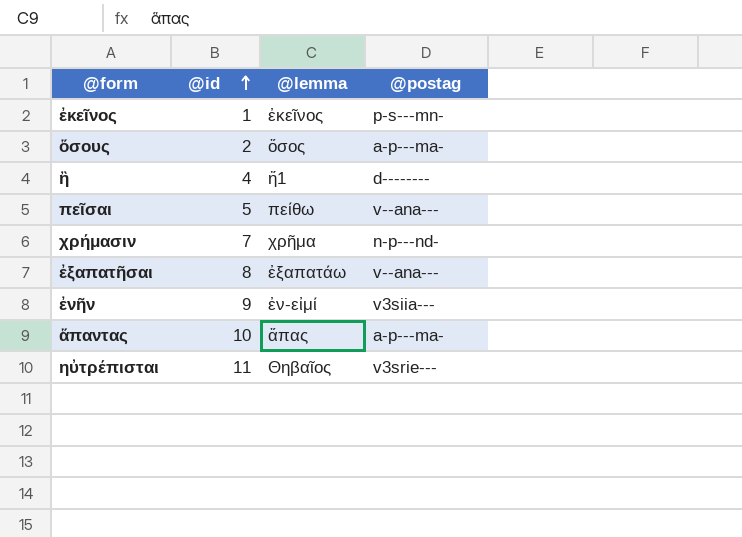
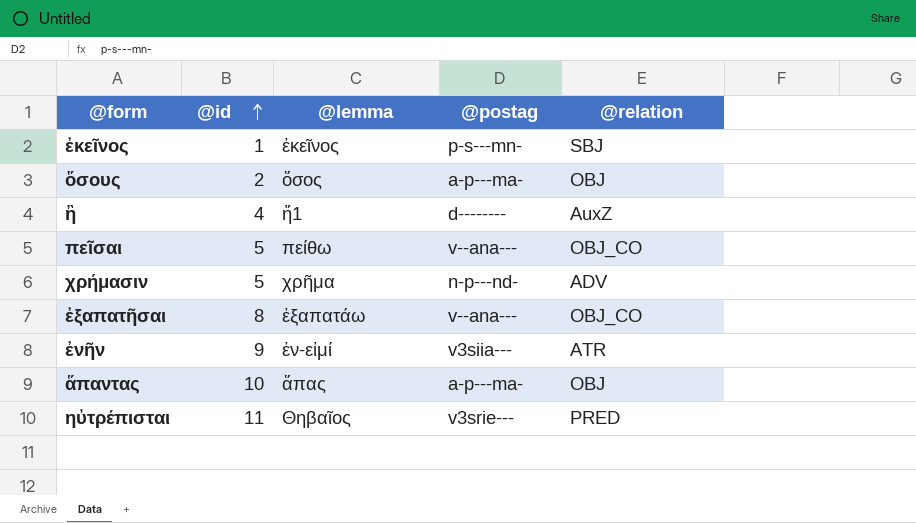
column @relation | position: none -> 5
χρήμασιν | @id: 7 -> 5

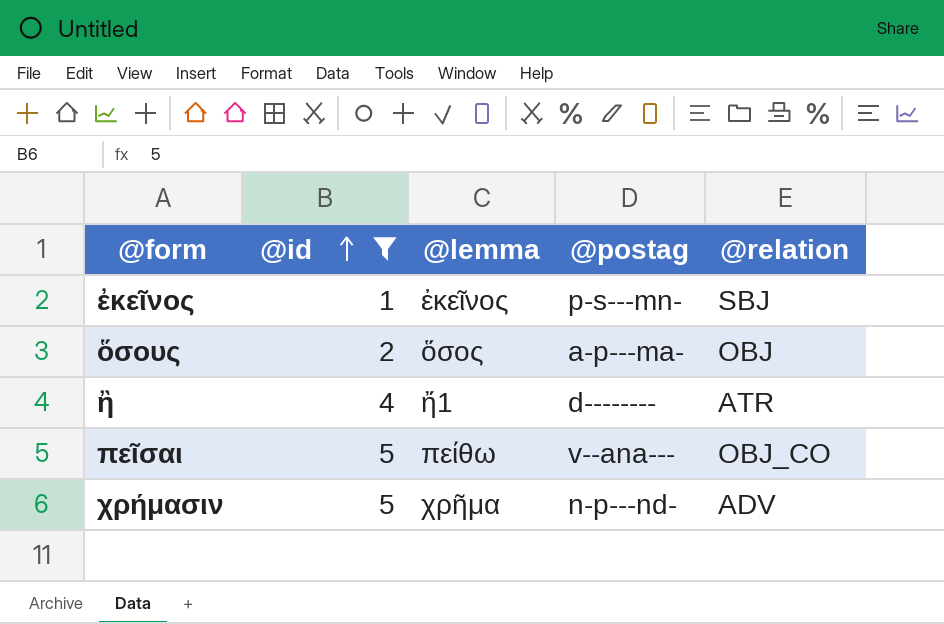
filter: none -> @id <= 5
ἢ | @relation: AuxZ -> ATR

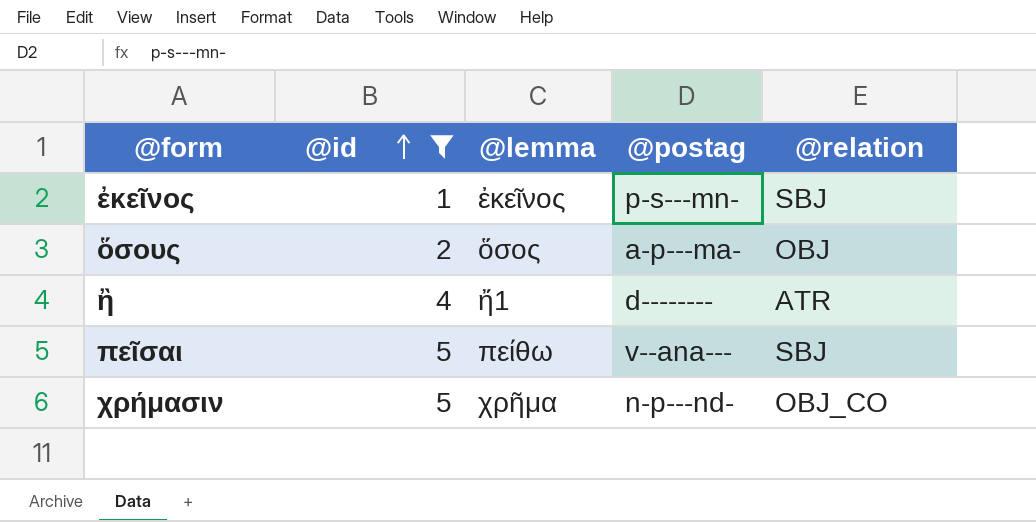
πεῖσαι | @relation: OBJ_CO -> SBJ
χρήμασιν | @relation: ADV -> OBJ_CO

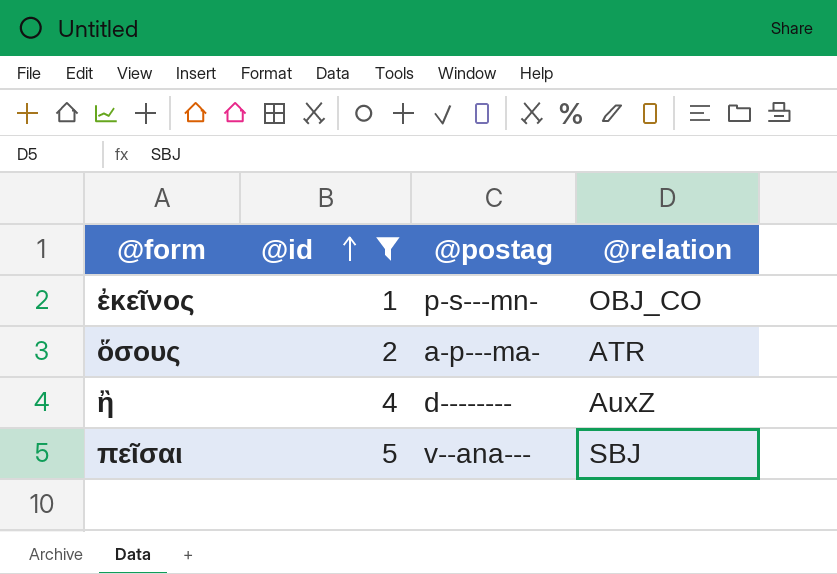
column @lemma | position: 3 -> none
row χρήμασιν: 5 | χρῆμα | n-p---nd- | OBJ_CO -> none
ἐκεῖνος | @relation: SBJ -> OBJ_CO
ὅσους | @relation: OBJ -> ATR
ἢ | @relation: ATR -> AuxZ

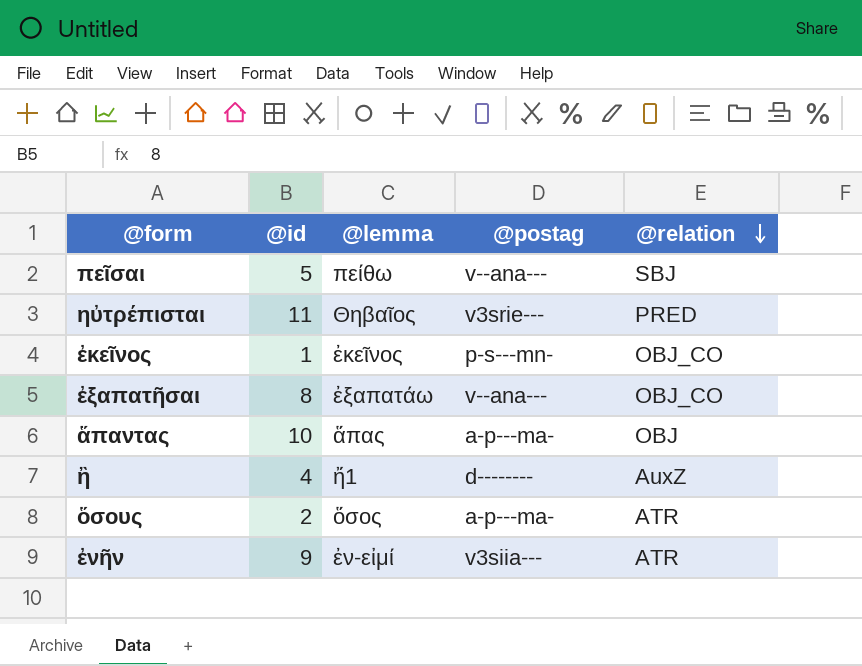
filter: @id <= 5 -> none
row order: @id ascending -> @relation descending
column @lemma | position: none -> 3

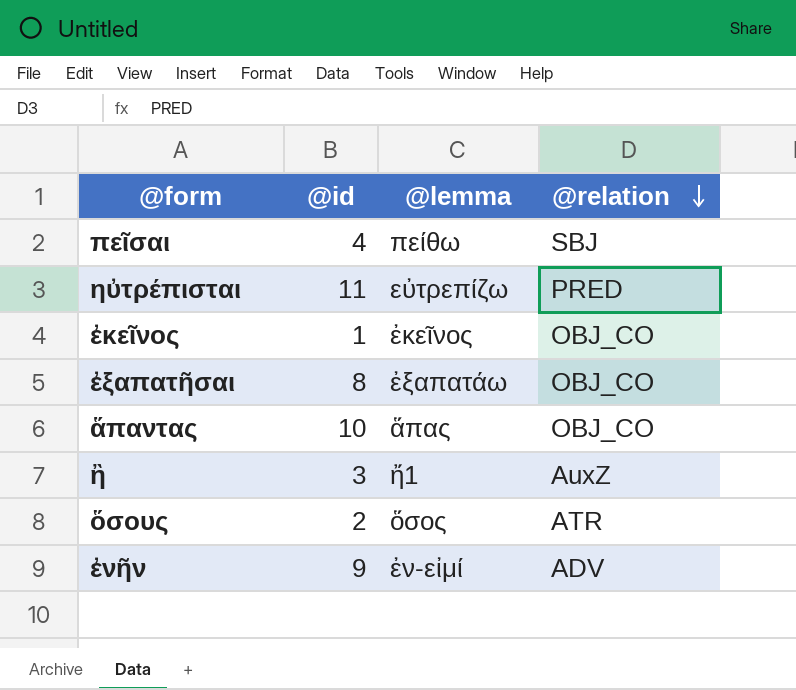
column @postag | position: 4 -> none
πεῖσαι | @id: 5 -> 4
ηὐτρέπισται | @lemma: Θηβαῖος -> εὐτρεπίζω
ἅπαντας | @relation: OBJ -> OBJ_CO
ἢ | @id: 4 -> 3
ἐνῆν | @relation: ATR -> ADV

